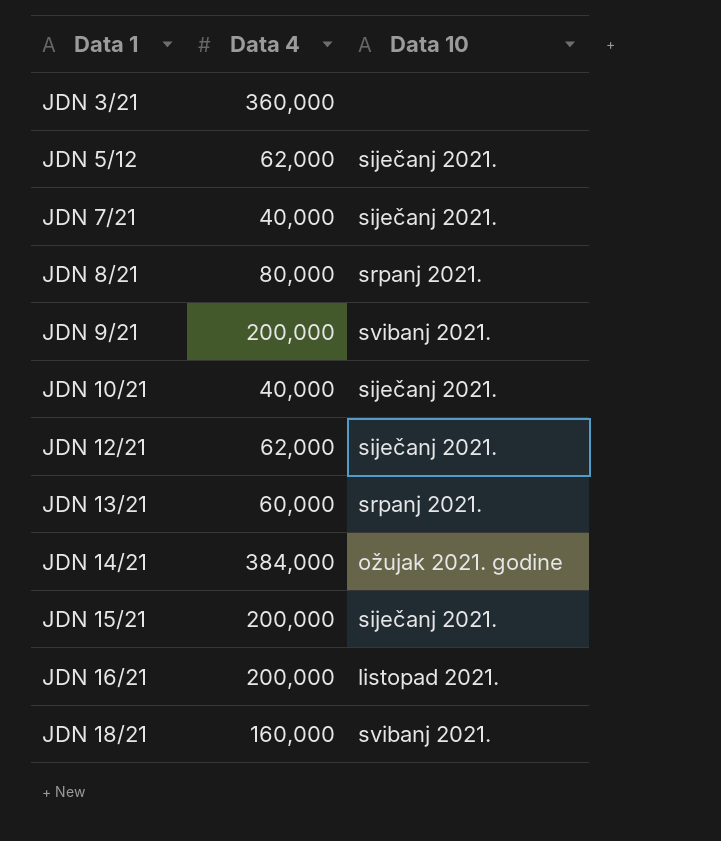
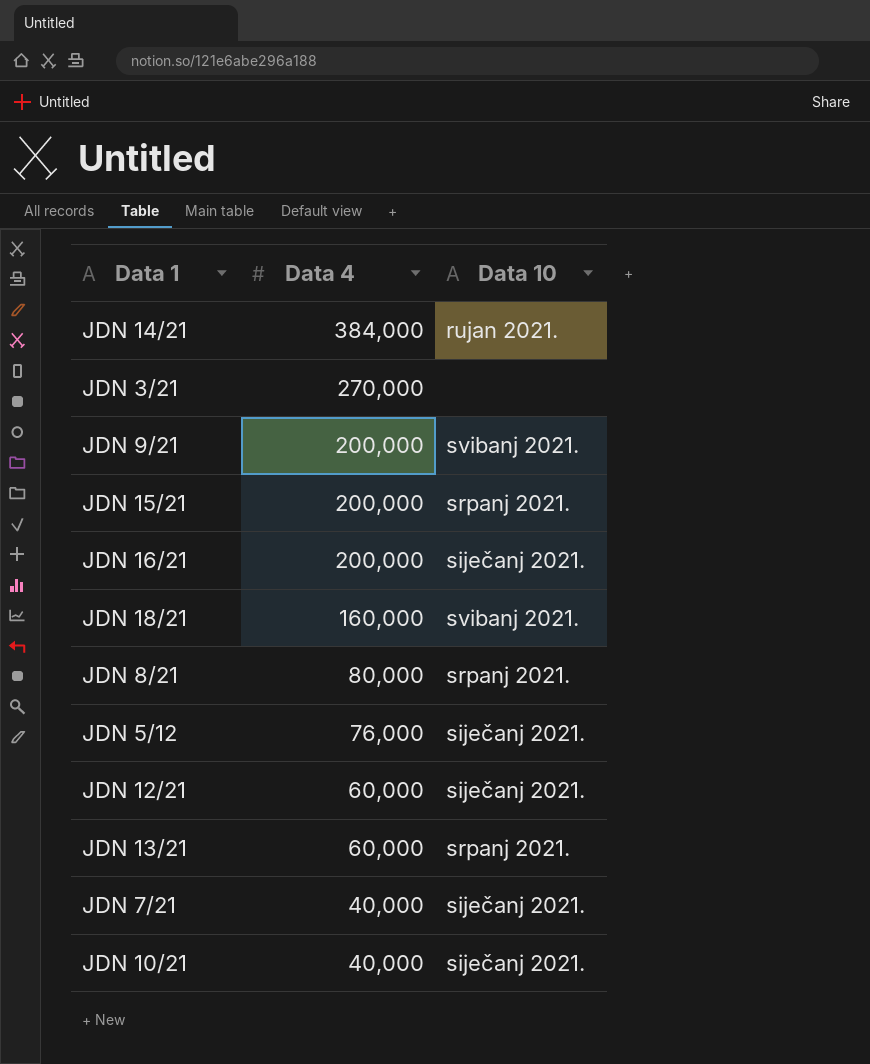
row order: Data 1 ascending -> Data 4 descending
JDN 14/21 | Data 10: ožujak 2021. godine -> rujan 2021.
JDN 3/21 | Data 4: 360,000 -> 270,000
JDN 15/21 | Data 10: siječanj 2021. -> srpanj 2021.
JDN 16/21 | Data 10: listopad 2021. -> siječanj 2021.
JDN 5/12 | Data 4: 62,000 -> 76,000
JDN 12/21 | Data 4: 62,000 -> 60,000

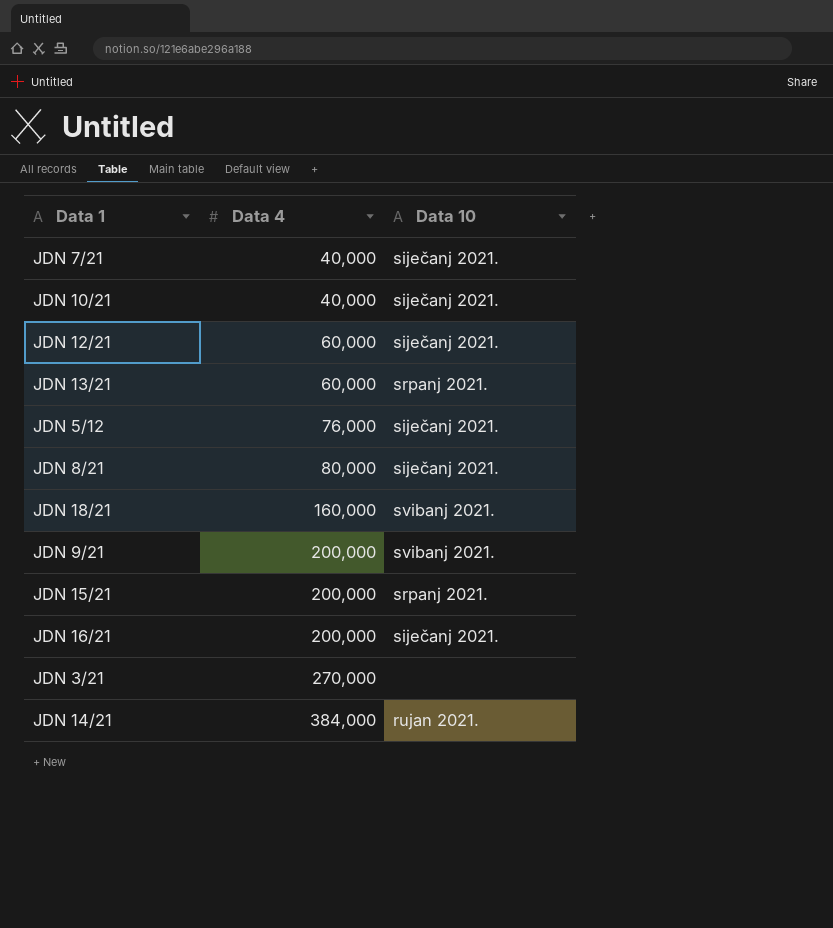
row order: Data 4 descending -> Data 4 ascending
JDN 8/21 | Data 10: srpanj 2021. -> siječanj 2021.

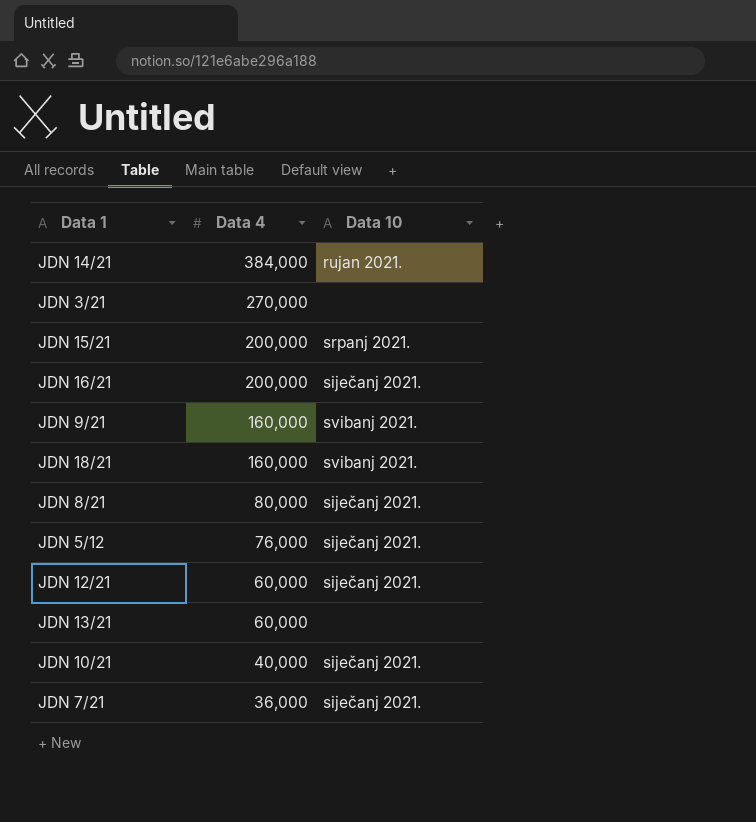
row order: Data 4 ascending -> Data 4 descending
JDN 9/21 | Data 4: 200,000 -> 160,000
JDN 13/21 | Data 10: srpanj 2021. -> none
JDN 7/21 | Data 4: 40,000 -> 36,000

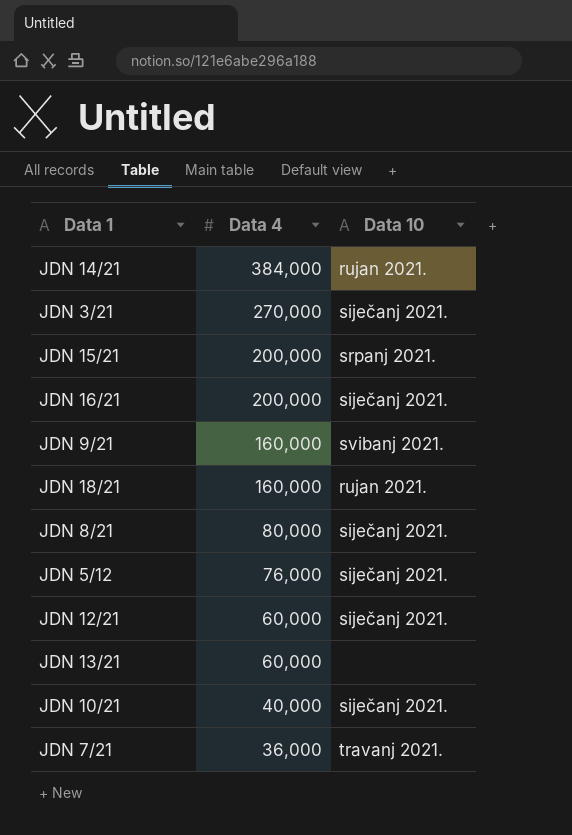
JDN 3/21 | Data 10: none -> siječanj 2021.
JDN 18/21 | Data 10: svibanj 2021. -> rujan 2021.
JDN 7/21 | Data 10: siječanj 2021. -> travanj 2021.

